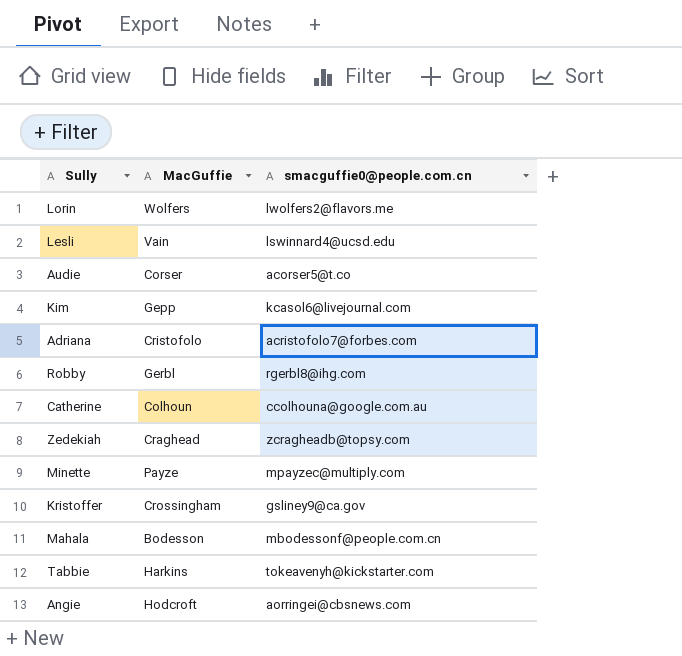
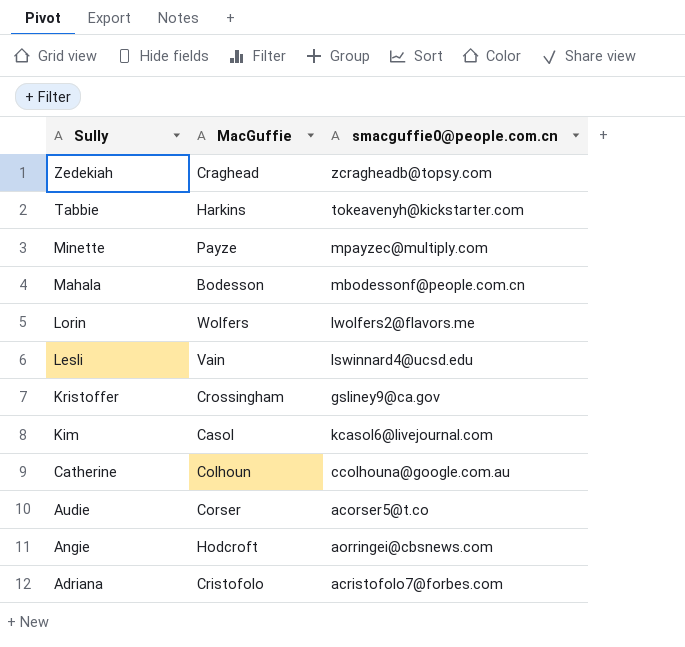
row order: none -> Sully descending
row Robby: Gerbl | rgerbl8@ihg.com -> none
Kim | MacGuffie: Gepp -> Casol

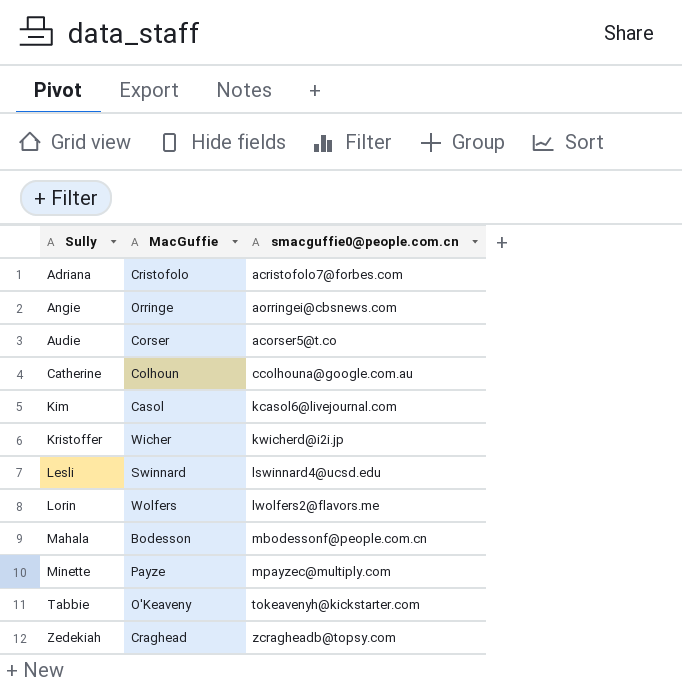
row order: Sully descending -> Sully ascending
Angie | MacGuffie: Hodcroft -> Orringe
Kristoffer | MacGuffie: Crossingham -> Wicher
Kristoffer | smacguffie0@people.com.cn: gsliney9@ca.gov -> kwicherd@i2i.jp
Lesli | MacGuffie: Vain -> Swinnard
Tabbie | MacGuffie: Harkins -> O'Keaveny

